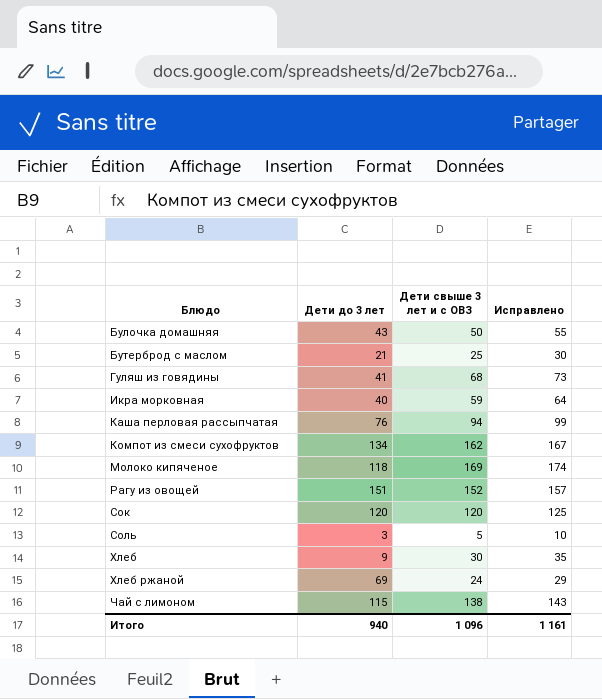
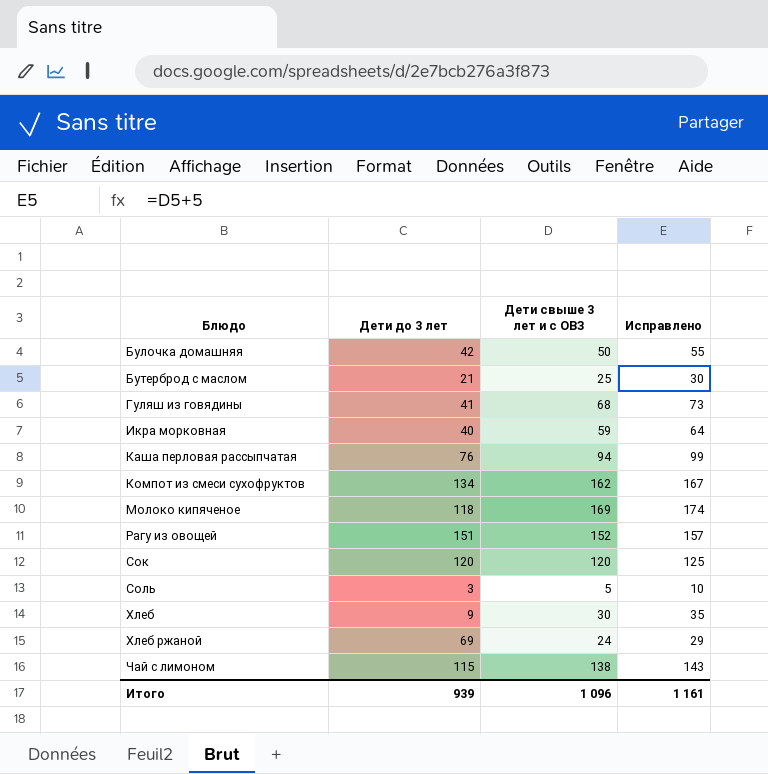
Булочка домашняя | Дети до 3 лет: 43 -> 42
Итого | Дети до 3 лет: 940 -> 939

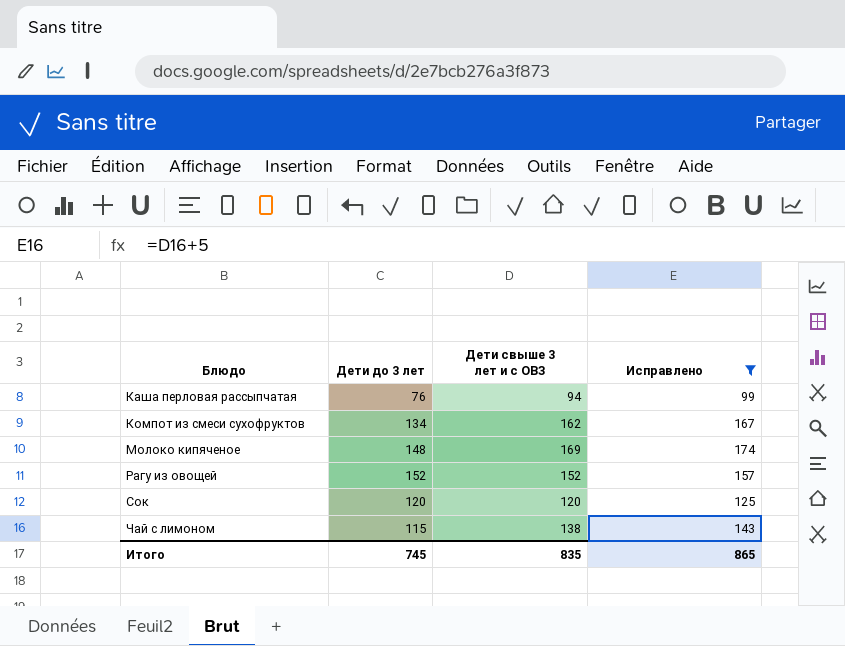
filter: none -> Исправлено >= 99
Молоко кипяченое | Дети до 3 лет: 118 -> 148
Рагу из овощей | Дети до 3 лет: 151 -> 152
Итого | Дети до 3 лет: 939 -> 745
Итого | Дети свыше 3 лет и с ОВЗ: 1 096 -> 835
Итого | Исправлено: 1 161 -> 865

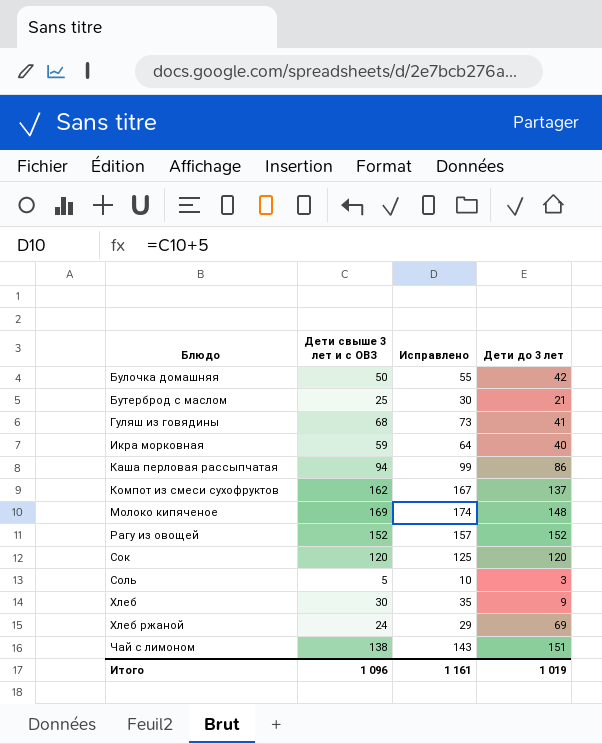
filter: Исправлено >= 99 -> none
column Дети до 3 лет | position: 2 -> 4
Каша перловая рассыпчатая | Дети до 3 лет: 76 -> 86
Компот из смеси сухофруктов | Дети до 3 лет: 134 -> 137
Чай с лимоном | Дети до 3 лет: 115 -> 151
Итого | Дети свыше 3 лет и с ОВЗ: 835 -> 1 096
Итого | Исправлено: 865 -> 1 161
Итого | Дети до 3 лет: 745 -> 1 019

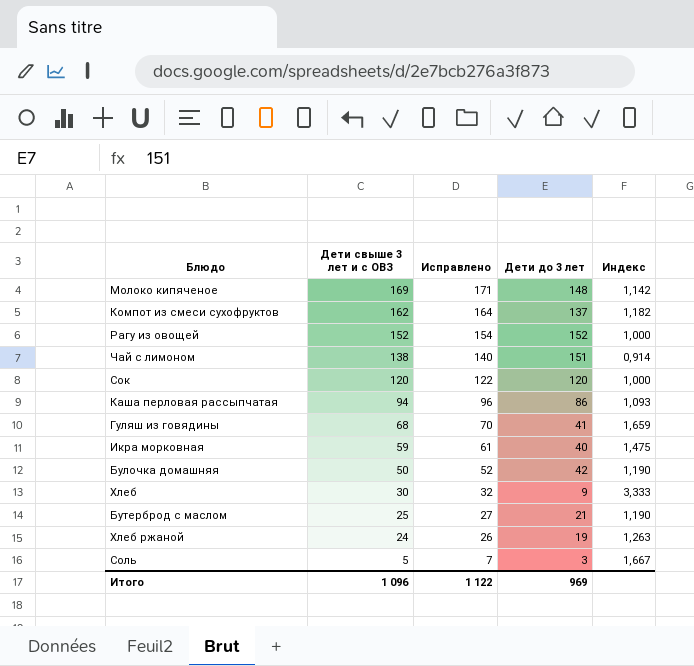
row order: Блюдо ascending -> Дети свыше 3 лет и с ОВЗ descending
column Исправлено | formula: [Дети свыше 3 лет и с ОВЗ] + 5 -> [Дети свыше 3 лет и с ОВЗ] + 2
column Индекс | formula: none -> [Дети свыше 3 лет и с ОВЗ] / [Дети до 3 лет]
Хлеб ржаной | Дети до 3 лет: 69 -> 19
Итого | Исправлено: 1 161 -> 1 122
Итого | Дети до 3 лет: 1 019 -> 969

